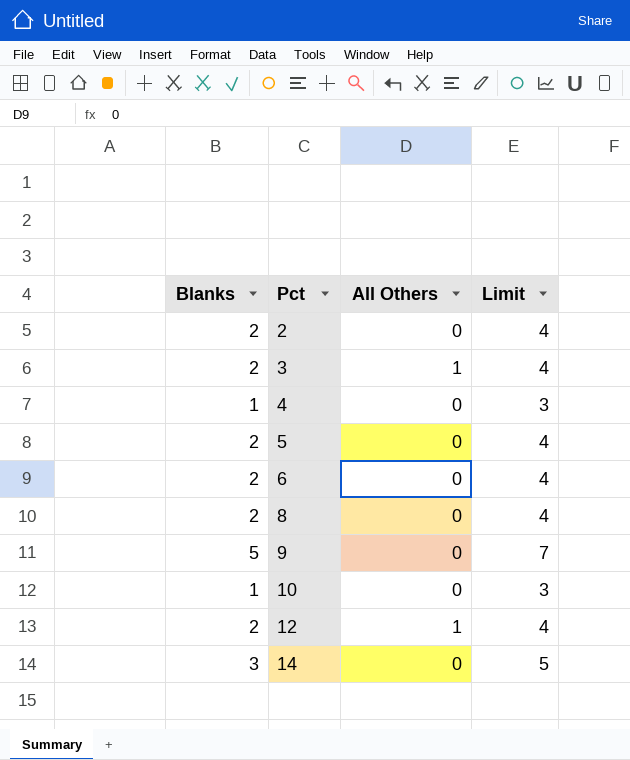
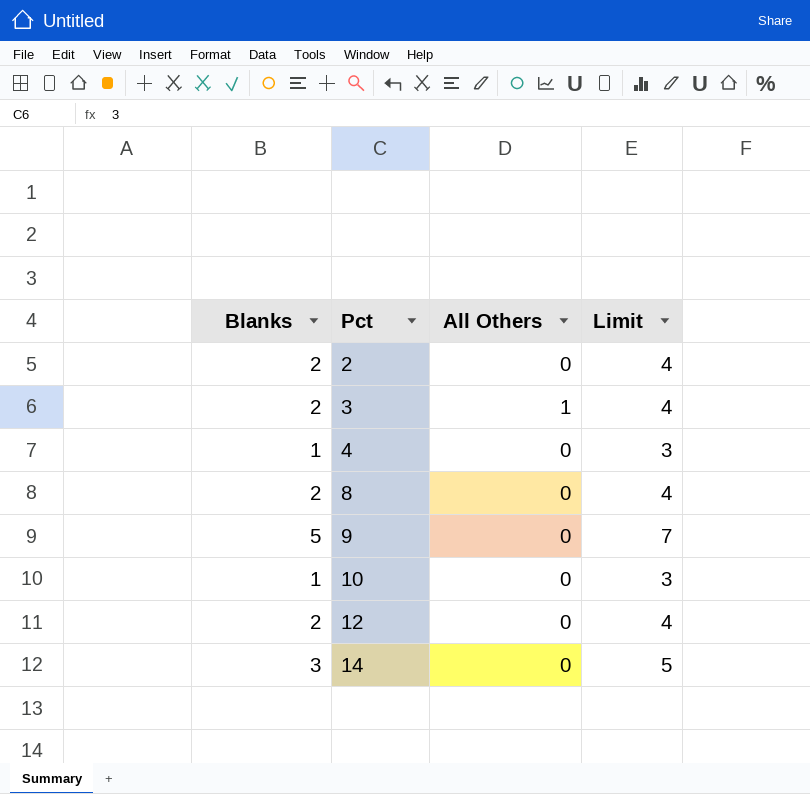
row 5: 2 | 0 | 4 -> none
row 6: 2 | 0 | 4 -> none
12 | All Others: 1 -> 0

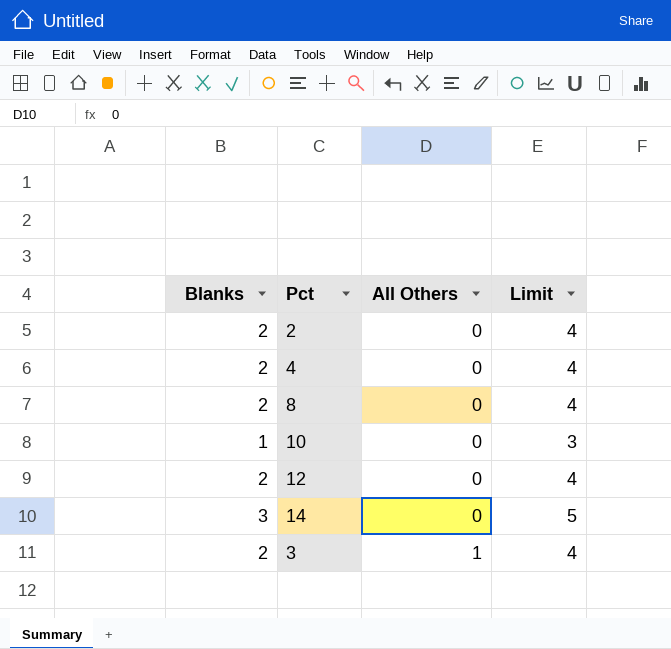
row order: Pct ascending -> All Others ascending
row 9: 5 | 0 | 7 -> none
4 | Blanks: 1 -> 2
4 | Limit: 3 -> 4

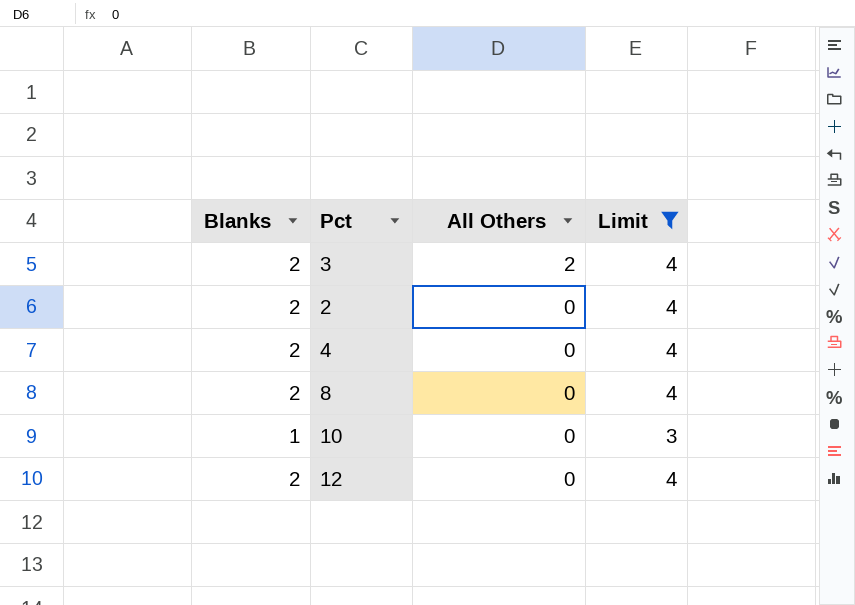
filter: none -> Limit != 5
row order: All Others ascending -> All Others descending
3 | All Others: 1 -> 2

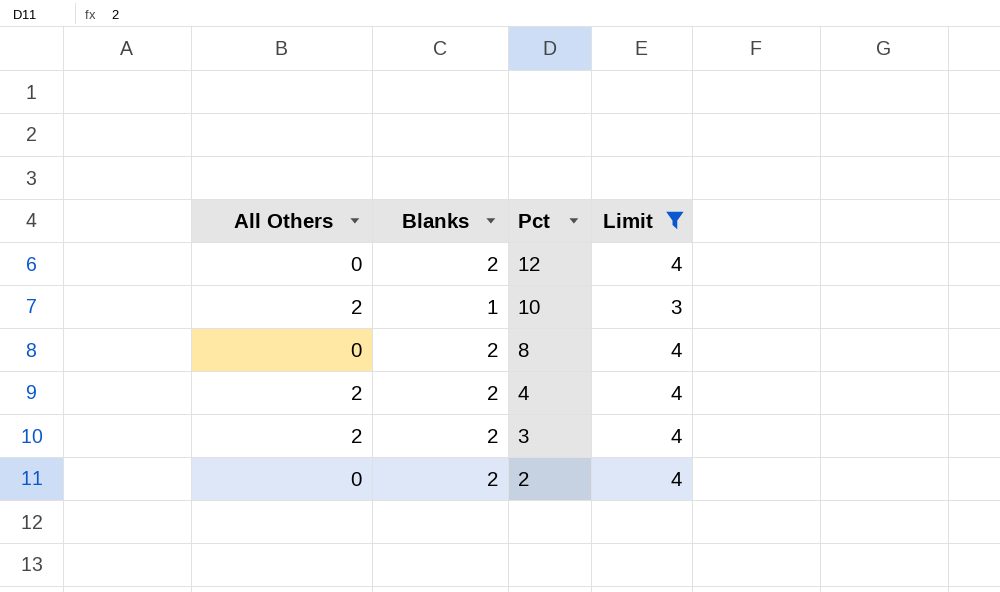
row order: All Others descending -> Pct descending
column All Others | position: 3 -> 1
10 | All Others: 0 -> 2
4 | All Others: 0 -> 2

